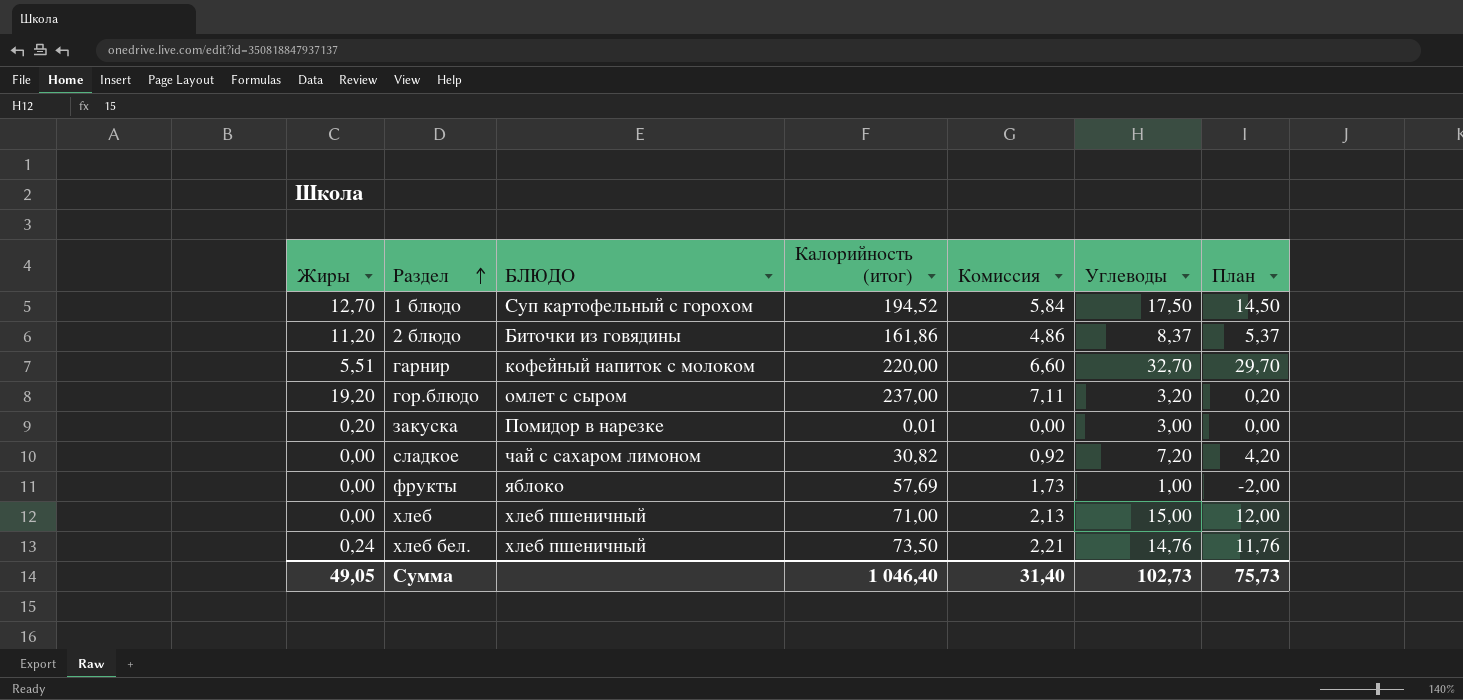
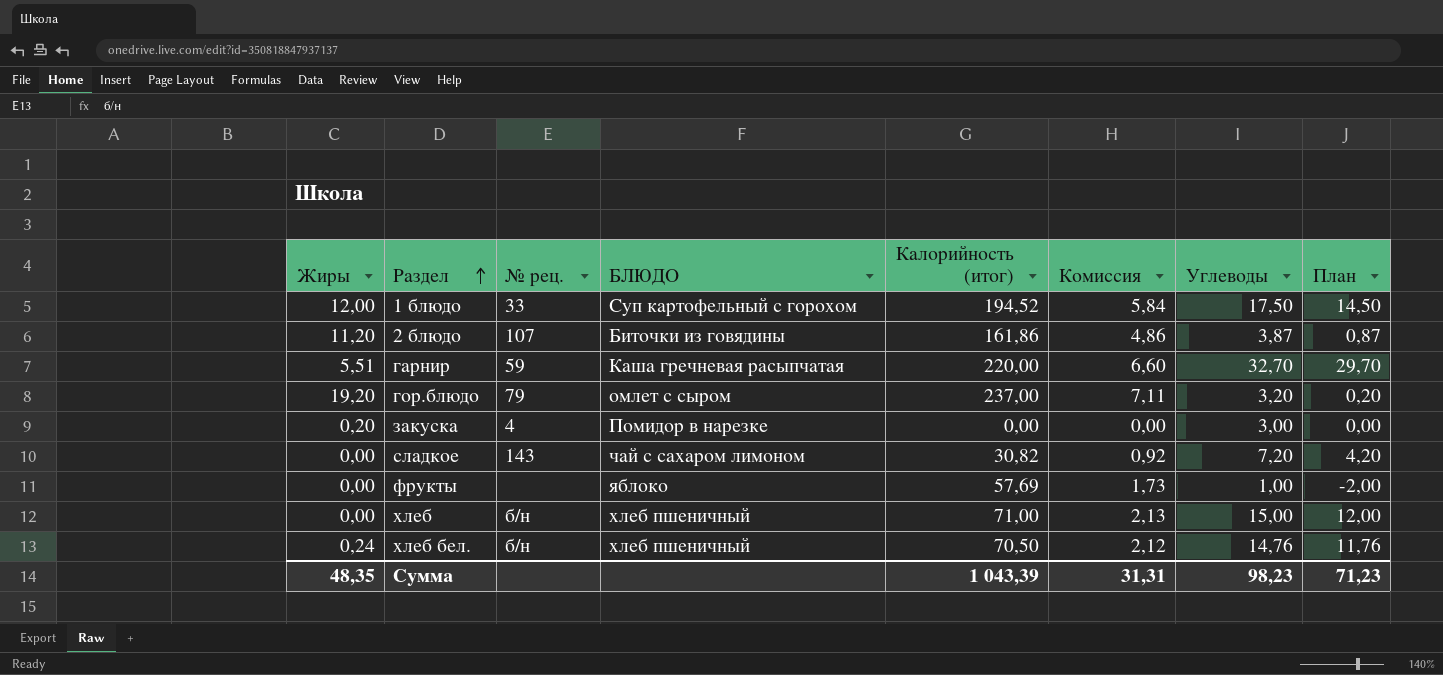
column № рец. | position: none -> 3
1 блюдо | Жиры: 12,70 -> 12,00
2 блюдо | Углеводы: 8,37 -> 3,87
2 блюдо | План: 5,37 -> 0,87
гарнир | БЛЮДО: кофейный напиток с молоком -> Каша гречневая расыпчатая
закуска | Калорийность (итог): 0,01 -> 0,00
хлеб бел. | Калорийность (итог): 73,50 -> 70,50
хлеб бел. | Комиссия: 2,21 -> 2,12
Сумма | Жиры: 49,05 -> 48,35
Сумма | Калорийность (итог): 1 046,40 -> 1 043,39
Сумма | Комиссия: 31,40 -> 31,31
Сумма | Углеводы: 102,73 -> 98,23
Сумма | План: 75,73 -> 71,23

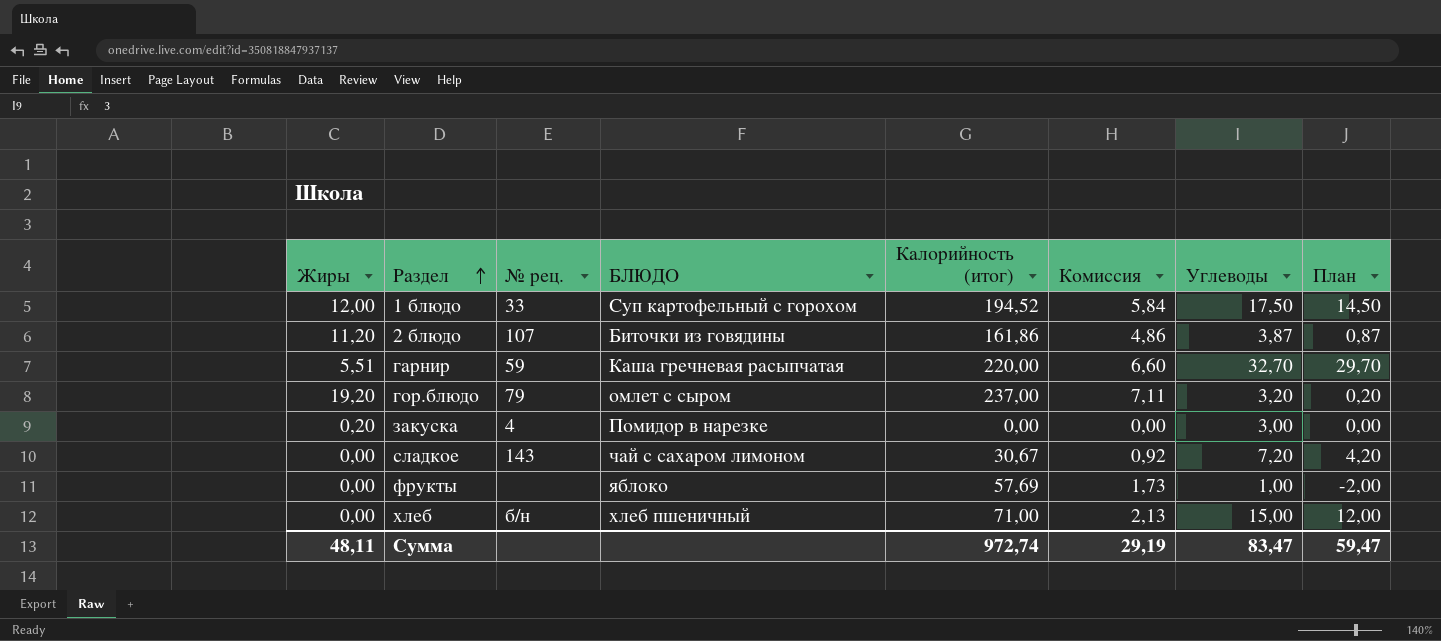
row хлеб бел.: 0,24 | б/н | хлеб пшеничный | 70,50 | 2,12 | 14,76 | 11,76 -> none
сладкое | Калорийность (итог): 30,82 -> 30,67
Сумма | Жиры: 48,35 -> 48,11
Сумма | Калорийность (итог): 1 043,39 -> 972,74
Сумма | Комиссия: 31,31 -> 29,19
Сумма | Углеводы: 98,23 -> 83,47
Сумма | План: 71,23 -> 59,47

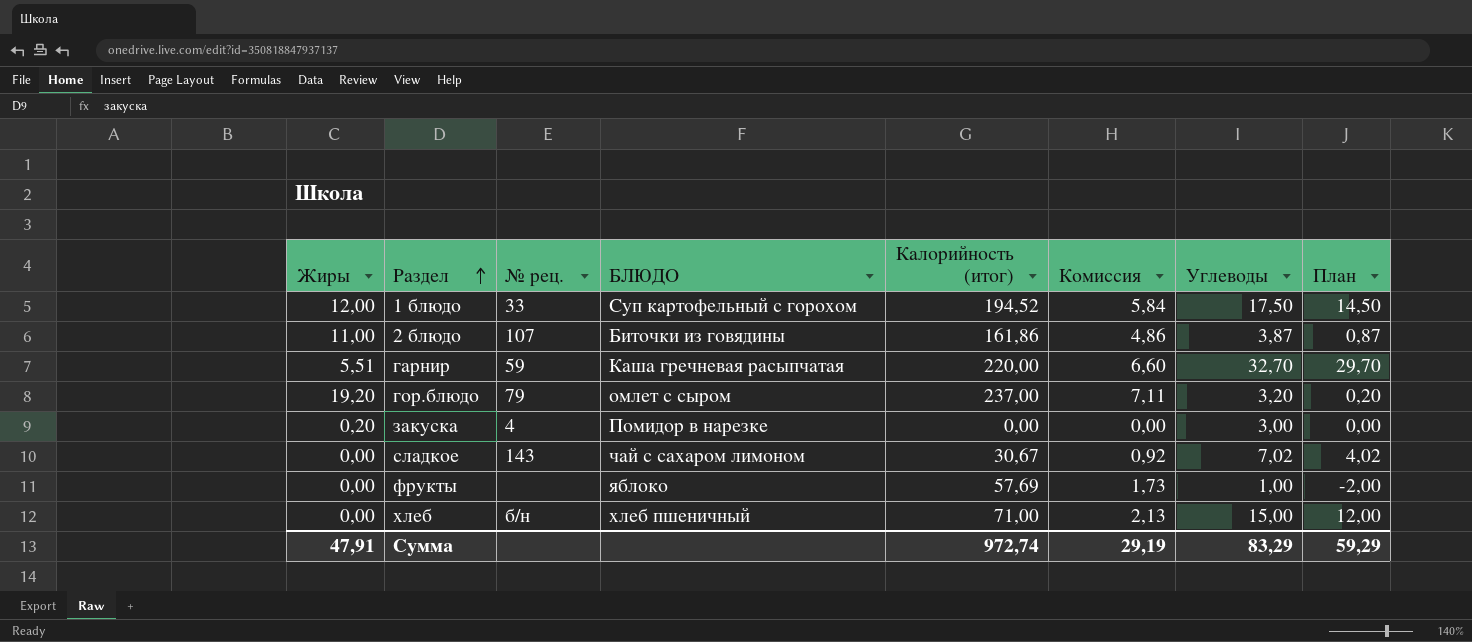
2 блюдо | Жиры: 11,20 -> 11,00
сладкое | Углеводы: 7,20 -> 7,02
сладкое | План: 4,20 -> 4,02
Сумма | Жиры: 48,11 -> 47,91
Сумма | Углеводы: 83,47 -> 83,29
Сумма | План: 59,47 -> 59,29

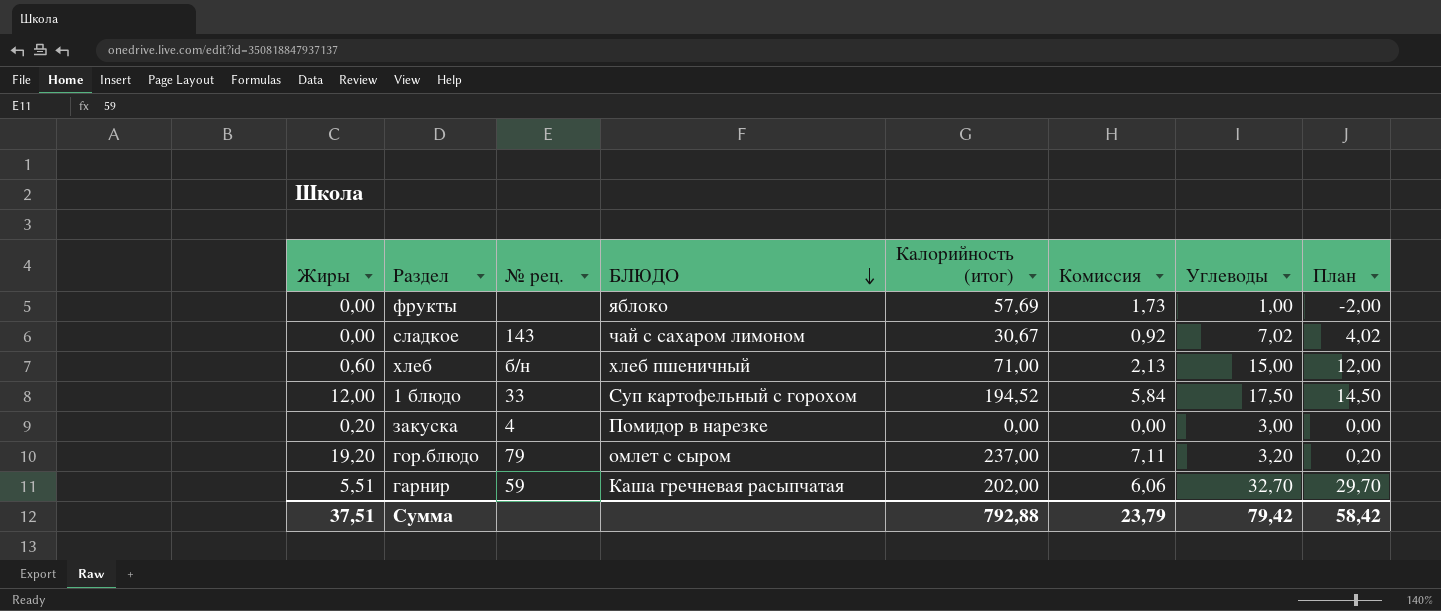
row order: Раздел ascending -> БЛЮДО descending
row 2 блюдо: 11,00 | 107 | Биточки из говядины | 161,86 | 4,86 | 3,87 | 0,87 -> none
хлеб | Жиры: 0,00 -> 0,60
гарнир | Калорийность (итог): 220,00 -> 202,00
гарнир | Комиссия: 6,60 -> 6,06
Сумма | Жиры: 47,91 -> 37,51
Сумма | Калорийность (итог): 972,74 -> 792,88
Сумма | Комиссия: 29,19 -> 23,79
Сумма | Углеводы: 83,29 -> 79,42
Сумма | План: 59,29 -> 58,42

